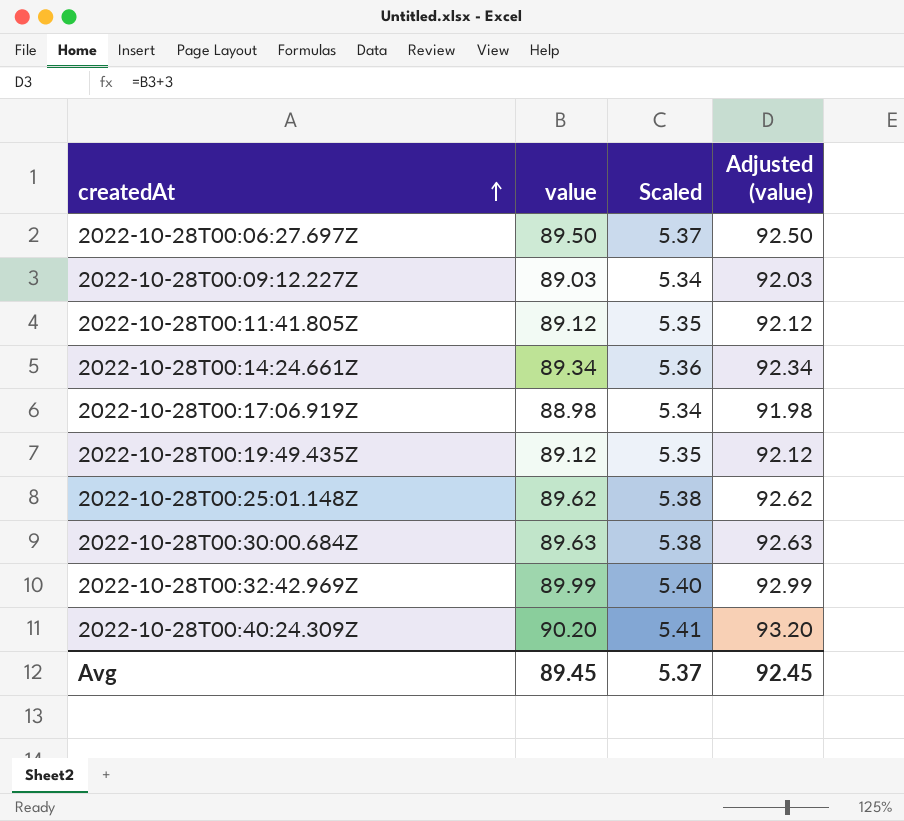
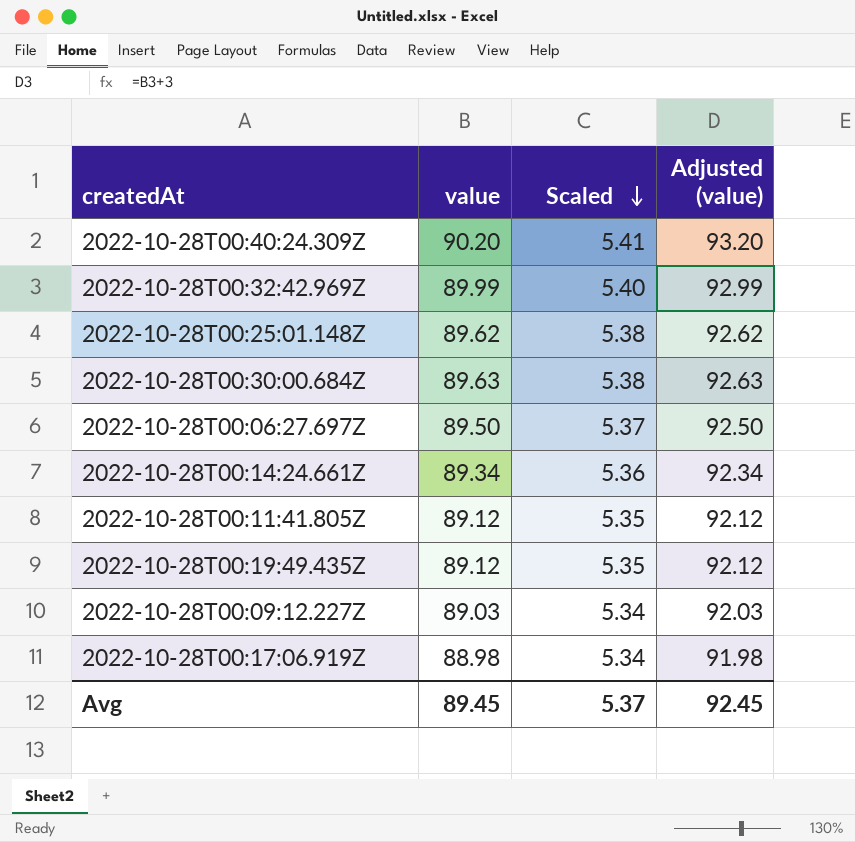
row order: createdAt ascending -> Scaled descending

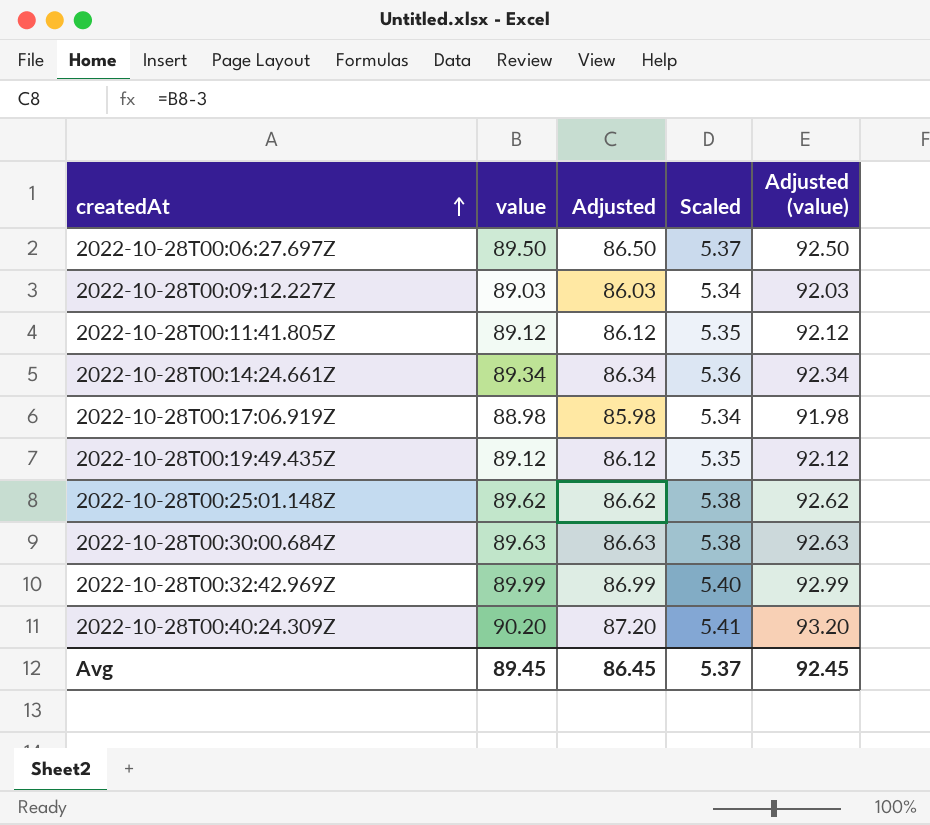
row order: Scaled descending -> createdAt ascending
column Adjusted | formula: none -> [value] - 3

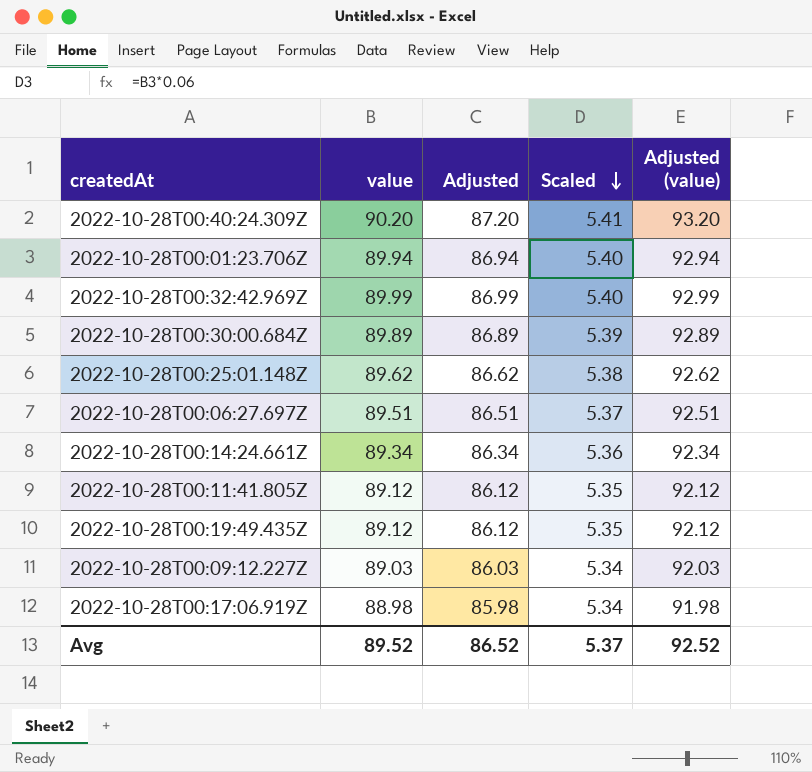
row order: createdAt ascending -> Scaled descending
row 2022-10-28T00:01:23.706Z: none -> 89.94 | 86.94 | 5.40 | 92.94
2022-10-28T00:30:00.684Z | value: 89.63 -> 89.89
2022-10-28T00:30:00.684Z | Adjusted: 86.63 -> 86.89
2022-10-28T00:30:00.684Z | Scaled: 5.38 -> 5.39
2022-10-28T00:30:00.684Z | Adjusted (value): 92.63 -> 92.89
2022-10-28T00:06:27.697Z | value: 89.50 -> 89.51
2022-10-28T00:06:27.697Z | Adjusted: 86.50 -> 86.51
2022-10-28T00:06:27.697Z | Adjusted (value): 92.50 -> 92.51
Avg | value: 89.45 -> 89.52
Avg | Adjusted: 86.45 -> 86.52
Avg | Adjusted (value): 92.45 -> 92.52

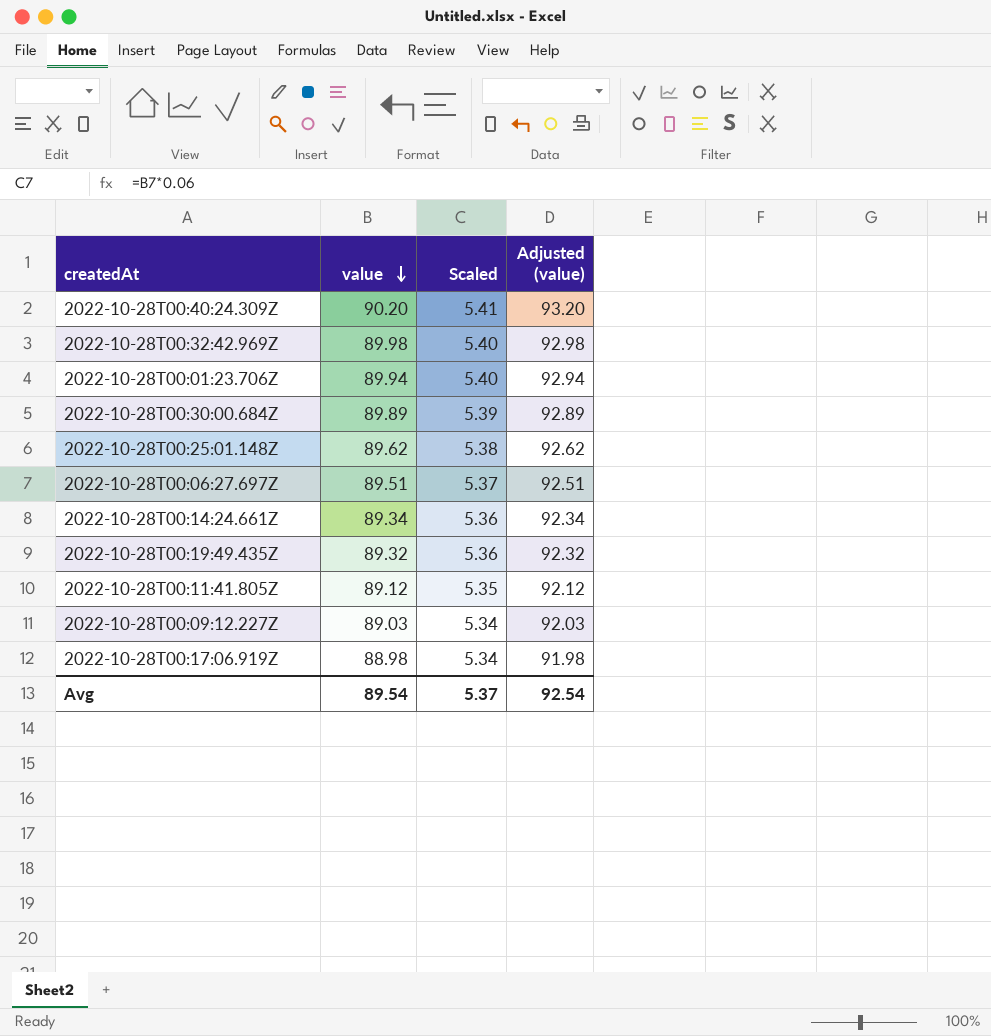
row order: Scaled descending -> value descending
column Adjusted | formula: [value] - 3 -> none
2022-10-28T00:32:42.969Z | value: 89.99 -> 89.98
2022-10-28T00:32:42.969Z | Adjusted (value): 92.99 -> 92.98
2022-10-28T00:19:49.435Z | value: 89.12 -> 89.32
2022-10-28T00:19:49.435Z | Scaled: 5.35 -> 5.36
2022-10-28T00:19:49.435Z | Adjusted (value): 92.12 -> 92.32
Avg | value: 89.52 -> 89.54
Avg | Adjusted (value): 92.52 -> 92.54

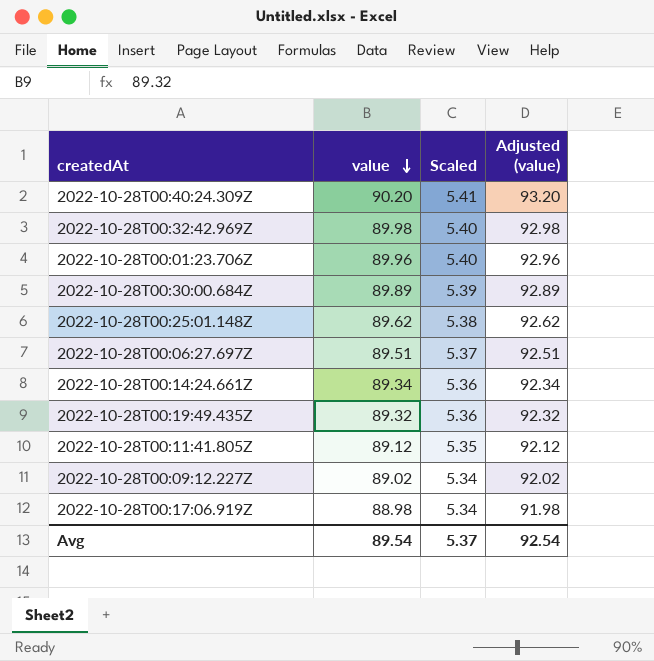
2022-10-28T00:01:23.706Z | value: 89.94 -> 89.96
2022-10-28T00:01:23.706Z | Adjusted (value): 92.94 -> 92.96
2022-10-28T00:09:12.227Z | value: 89.03 -> 89.02
2022-10-28T00:09:12.227Z | Adjusted (value): 92.03 -> 92.02

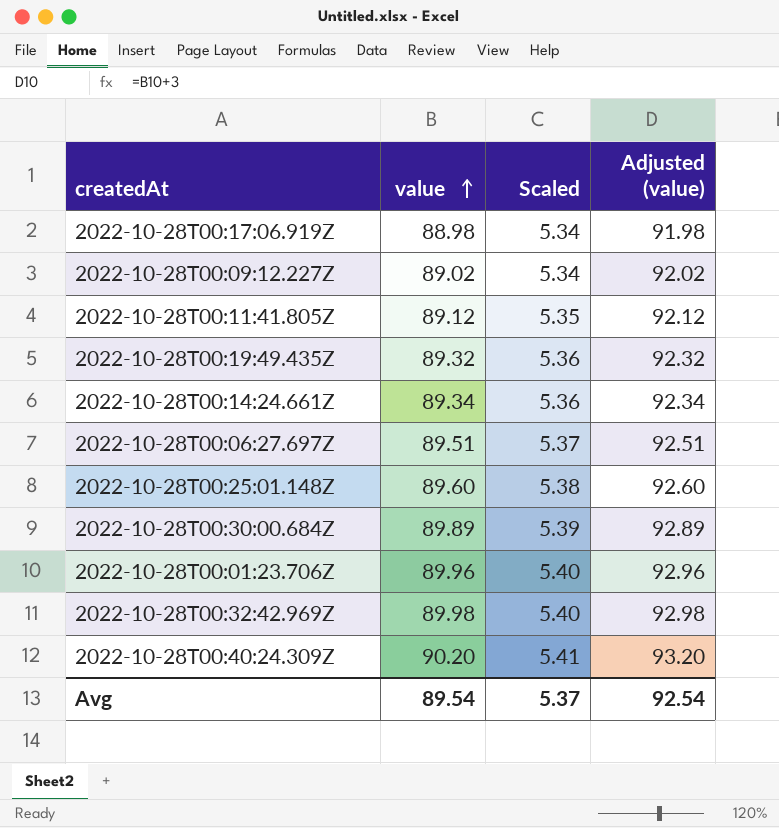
row order: value descending -> value ascending
2022-10-28T00:25:01.148Z | value: 89.62 -> 89.60
2022-10-28T00:25:01.148Z | Adjusted (value): 92.62 -> 92.60

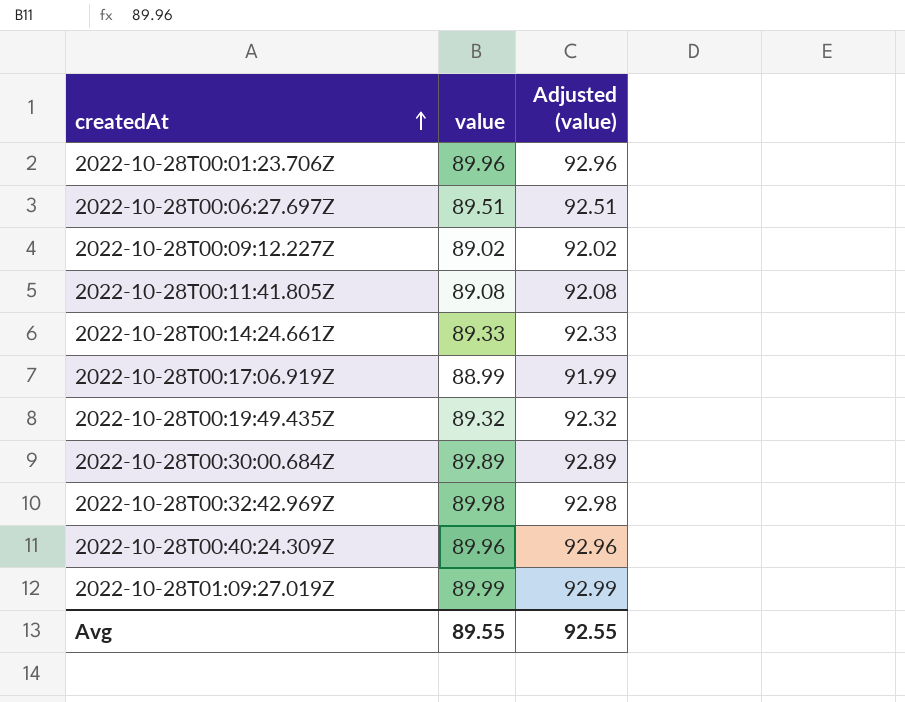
row order: value ascending -> createdAt ascending
column Scaled | formula: [value] * 0.06 -> none
row 2022-10-28T00:25:01.148Z: 89.60 | 5.38 | 92.60 -> none
2022-10-28T00:11:41.805Z | value: 89.12 -> 89.08
2022-10-28T00:11:41.805Z | Adjusted (value): 92.12 -> 92.08
2022-10-28T00:14:24.661Z | value: 89.34 -> 89.33
2022-10-28T00:14:24.661Z | Adjusted (value): 92.34 -> 92.33
2022-10-28T00:17:06.919Z | value: 88.98 -> 88.99
2022-10-28T00:17:06.919Z | Adjusted (value): 91.98 -> 91.99
2022-10-28T00:40:24.309Z | value: 90.20 -> 89.96
2022-10-28T00:40:24.309Z | Adjusted (value): 93.20 -> 92.96
row 2022-10-28T01:09:27.019Z: none -> 89.99 | 92.99
Avg | value: 89.54 -> 89.55
Avg | Adjusted (value): 92.54 -> 92.55

